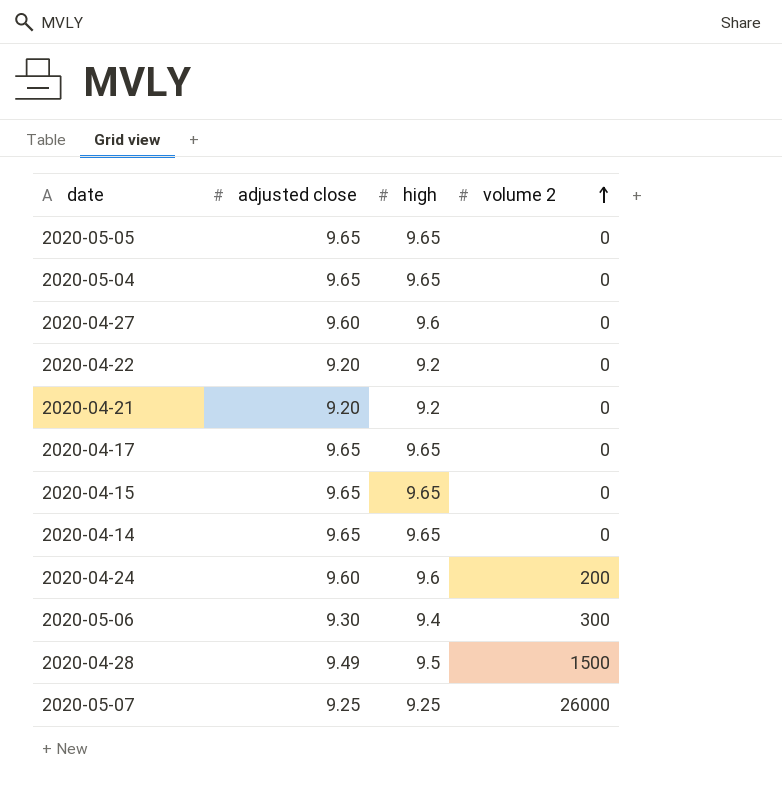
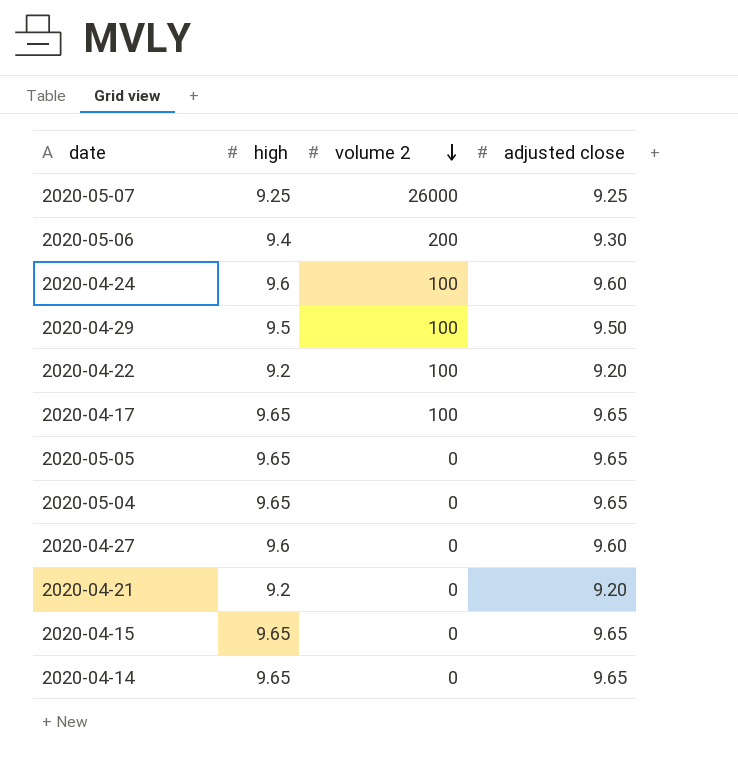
row order: volume 2 ascending -> volume 2 descending
column adjusted close | position: 2 -> 4
row 2020-04-28: 9.49 | 9.5 | 1500 -> none
2020-05-06 | volume 2: 300 -> 200
2020-04-24 | volume 2: 200 -> 100
row 2020-04-29: none -> 9.5 | 100 | 9.50
2020-04-22 | volume 2: 0 -> 100
2020-04-17 | volume 2: 0 -> 100

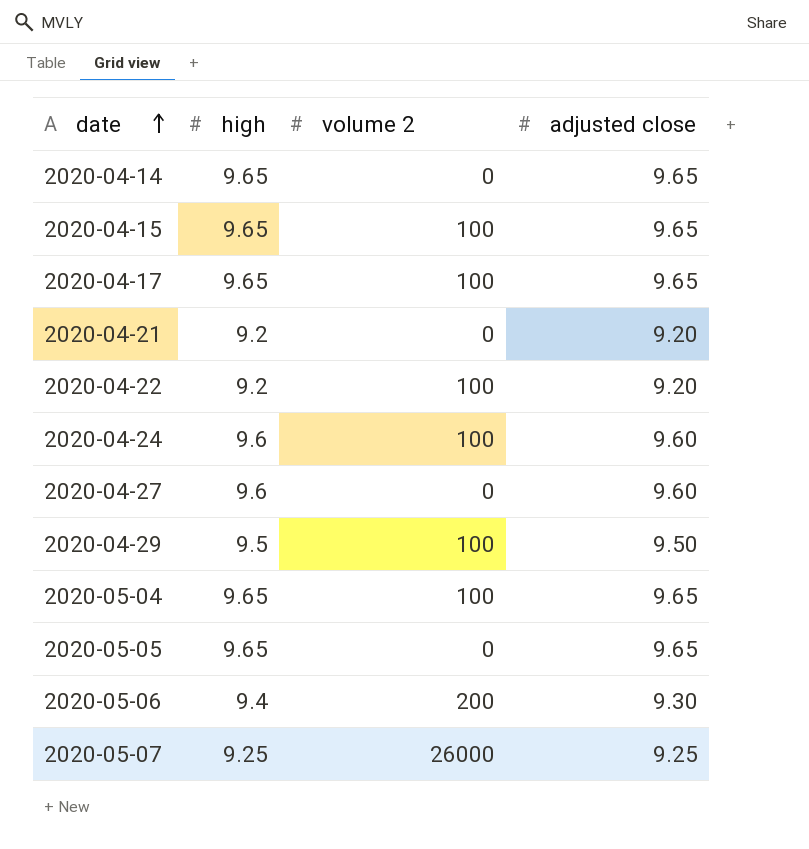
row order: volume 2 descending -> date ascending
2020-04-15 | volume 2: 0 -> 100
2020-05-04 | volume 2: 0 -> 100

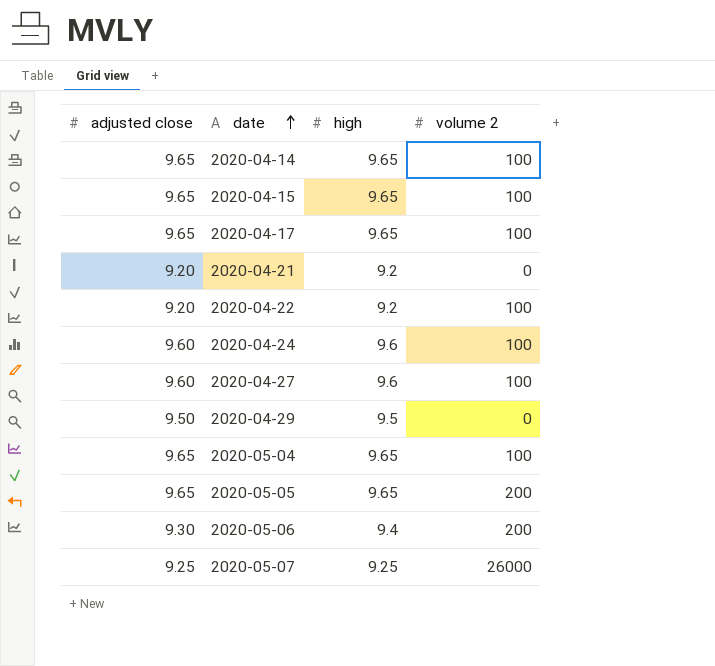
column adjusted close | position: 4 -> 1
2020-04-14 | volume 2: 0 -> 100
2020-04-27 | volume 2: 0 -> 100
2020-04-29 | volume 2: 100 -> 0
2020-05-05 | volume 2: 0 -> 200

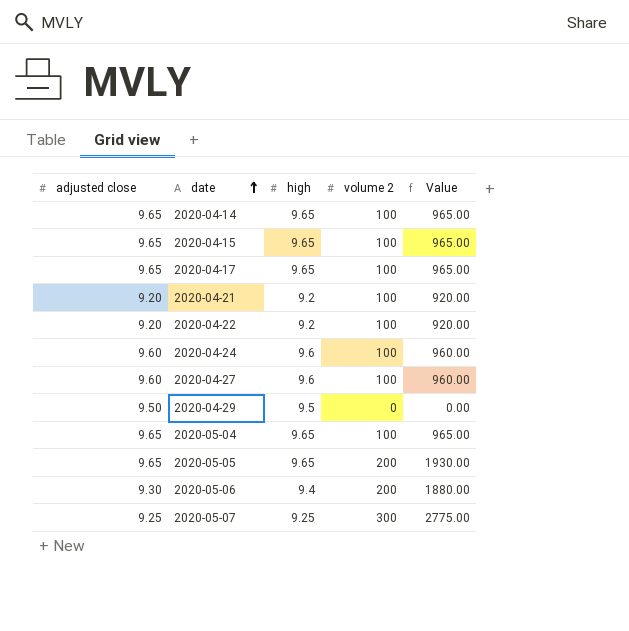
column Value | formula: none -> [high] * [volume 2]
2020-04-21 | volume 2: 0 -> 100
2020-05-07 | volume 2: 26000 -> 300

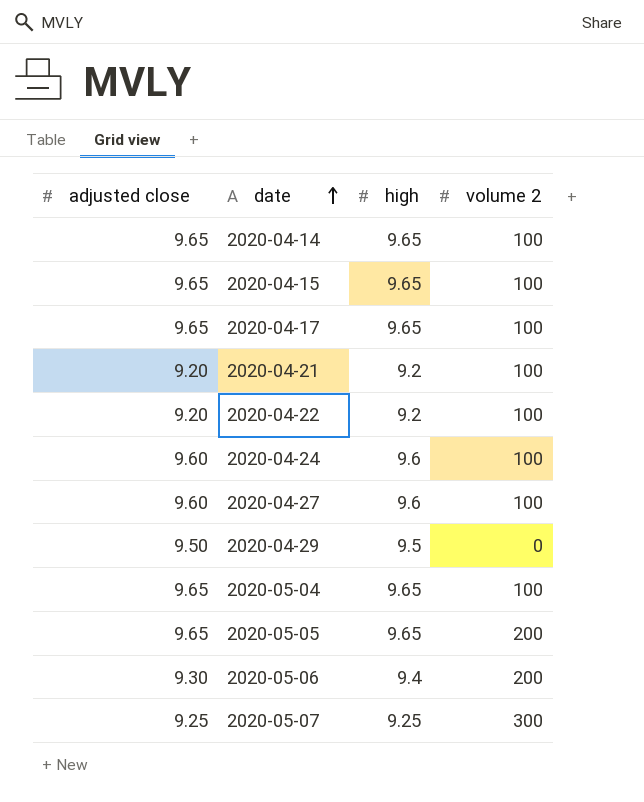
column Value | formula: [high] * [volume 2] -> none

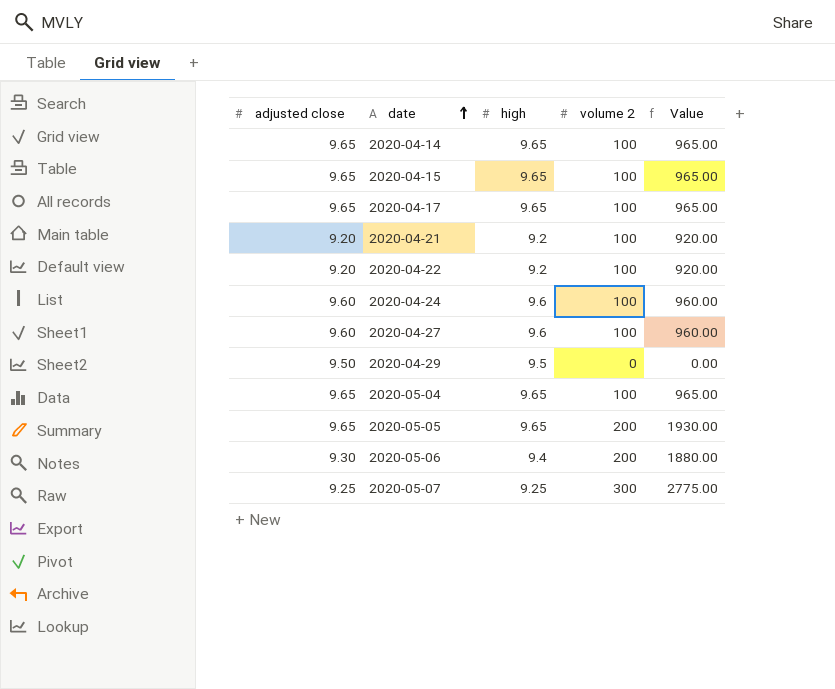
column Value | formula: none -> [high] * [volume 2]

